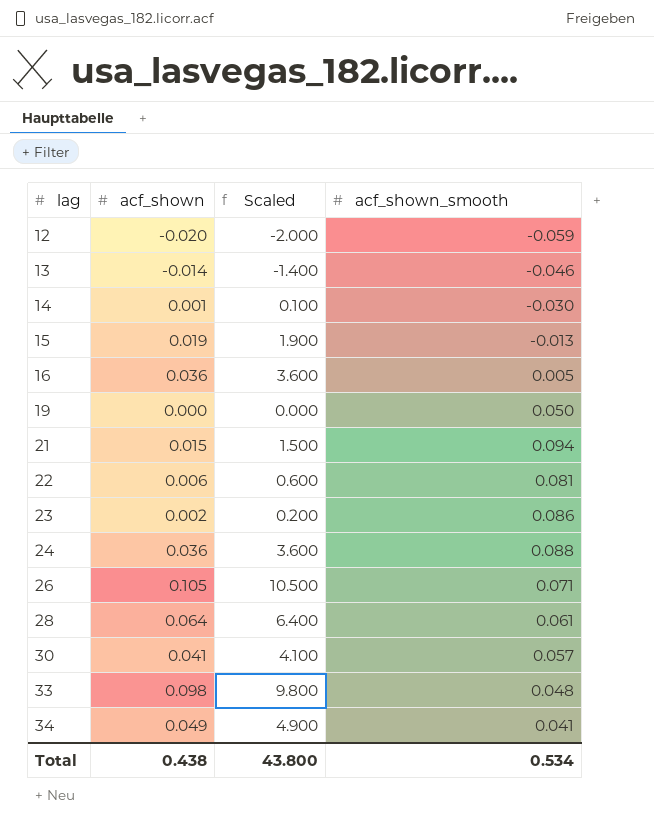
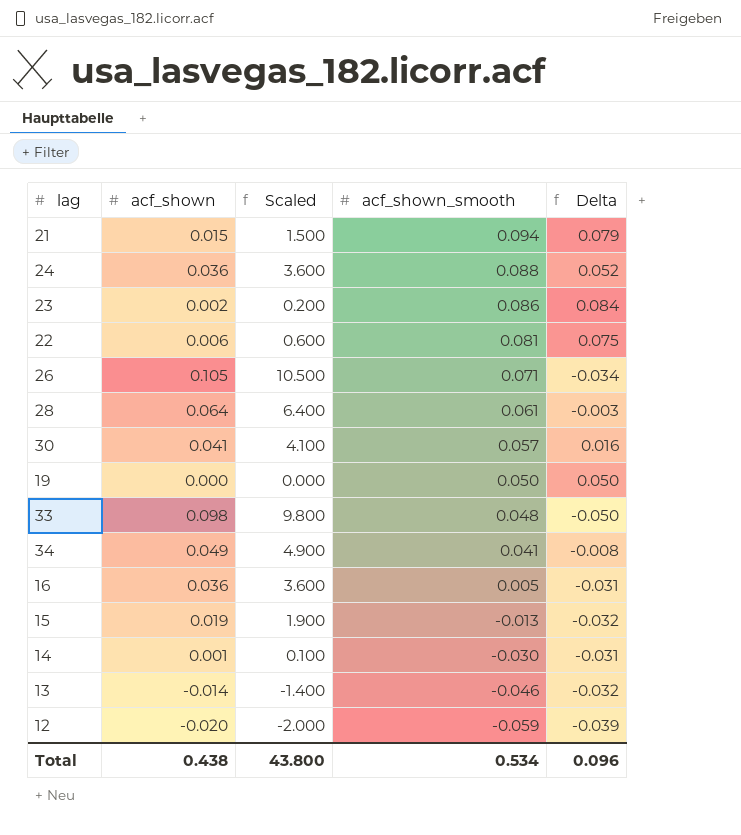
row order: lag ascending -> acf_shown_smooth descending
column Delta | formula: none -> [acf_shown_smooth] - [acf_shown]

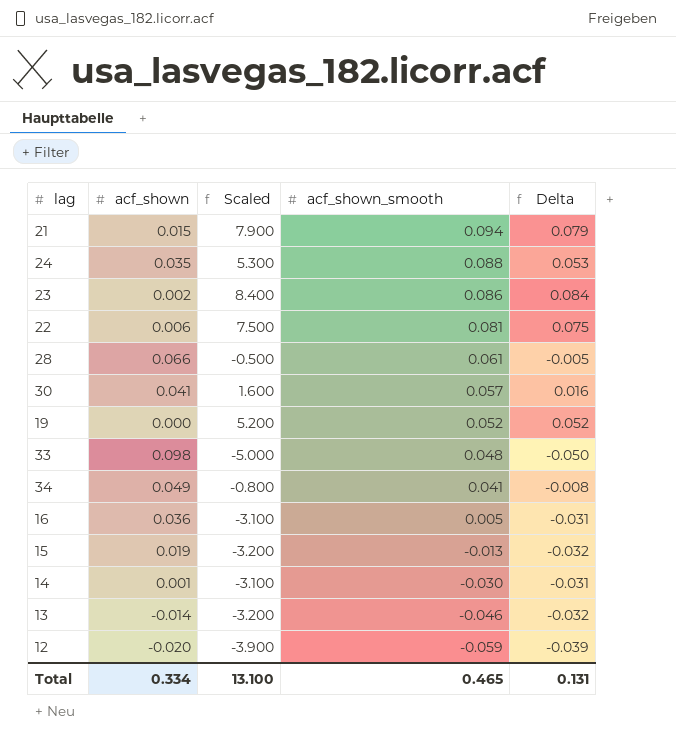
column Scaled | formula: [acf_shown] * 100 -> [Delta] * 100
row 26: 0.105 | 10.500 | 0.071 | -0.034 -> none
24 | acf_shown: 0.036 -> 0.035
24 | Delta: 0.052 -> 0.053
28 | acf_shown: 0.064 -> 0.066
28 | Delta: -0.003 -> -0.005
19 | acf_shown_smooth: 0.050 -> 0.052
19 | Delta: 0.050 -> 0.052
Total | acf_shown: 0.438 -> 0.334
Total | Scaled: 43.800 -> 13.100
Total | acf_shown_smooth: 0.534 -> 0.465
Total | Delta: 0.096 -> 0.131

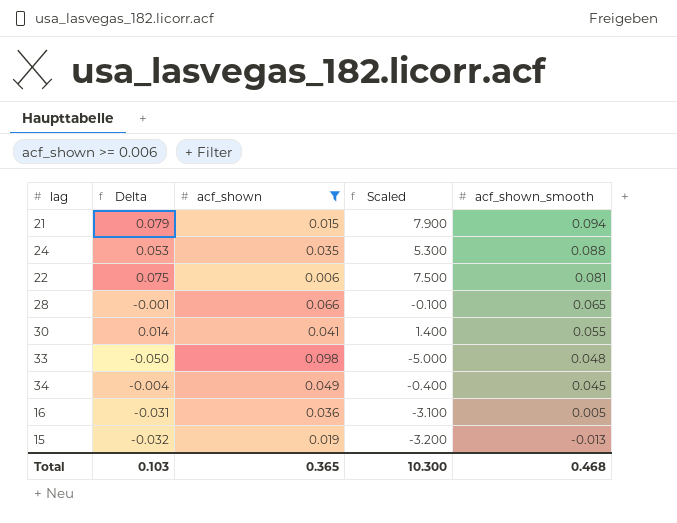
filter: none -> acf_shown >= 0.006
column Delta | position: 5 -> 2
28 | Delta: -0.005 -> -0.001
28 | Scaled: -0.500 -> -0.100
28 | acf_shown_smooth: 0.061 -> 0.065
30 | Delta: 0.016 -> 0.014
30 | Scaled: 1.600 -> 1.400
30 | acf_shown_smooth: 0.057 -> 0.055
34 | Delta: -0.008 -> -0.004
34 | Scaled: -0.800 -> -0.400
34 | acf_shown_smooth: 0.041 -> 0.045
Total | Delta: 0.131 -> 0.103
Total | acf_shown: 0.334 -> 0.365
Total | Scaled: 13.100 -> 10.300
Total | acf_shown_smooth: 0.465 -> 0.468

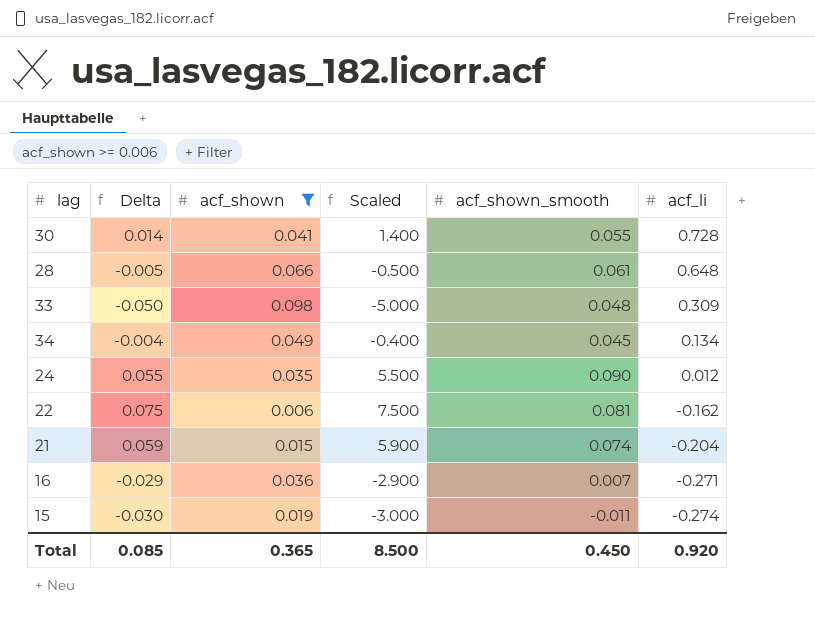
row order: acf_shown_smooth descending -> acf_li descending
column acf_li | position: none -> 6
28 | Delta: -0.001 -> -0.005
28 | Scaled: -0.100 -> -0.500
28 | acf_shown_smooth: 0.065 -> 0.061
24 | Delta: 0.053 -> 0.055
24 | Scaled: 5.300 -> 5.500
24 | acf_shown_smooth: 0.088 -> 0.090
21 | Delta: 0.079 -> 0.059
21 | Scaled: 7.900 -> 5.900
21 | acf_shown_smooth: 0.094 -> 0.074
16 | Delta: -0.031 -> -0.029
16 | Scaled: -3.100 -> -2.900
16 | acf_shown_smooth: 0.005 -> 0.007
15 | Delta: -0.032 -> -0.030
15 | Scaled: -3.200 -> -3.000
15 | acf_shown_smooth: -0.013 -> -0.011
Total | Delta: 0.103 -> 0.085
Total | Scaled: 10.300 -> 8.500
Total | acf_shown_smooth: 0.468 -> 0.450

